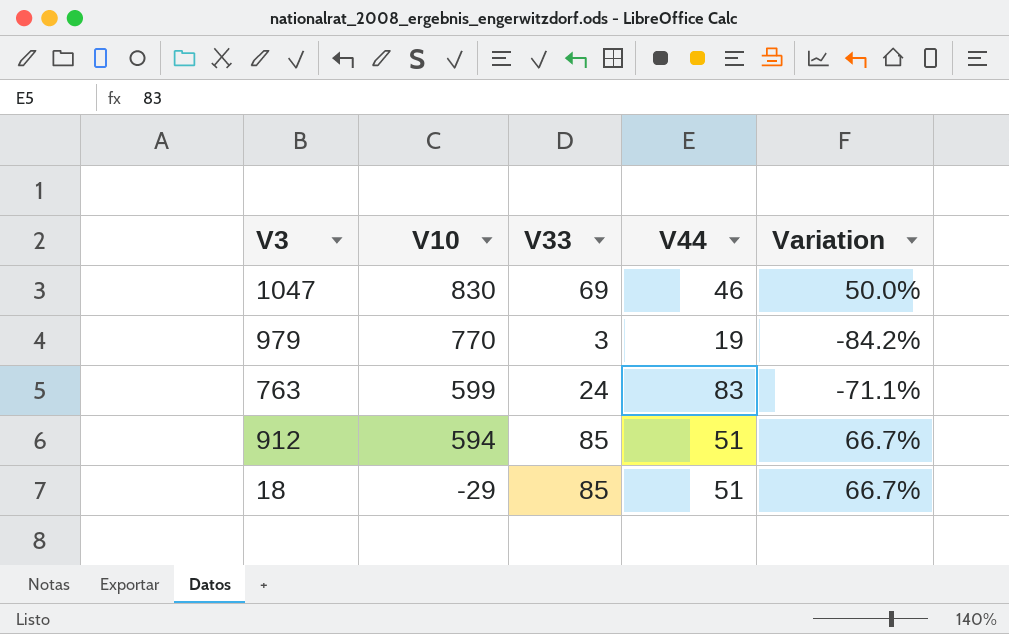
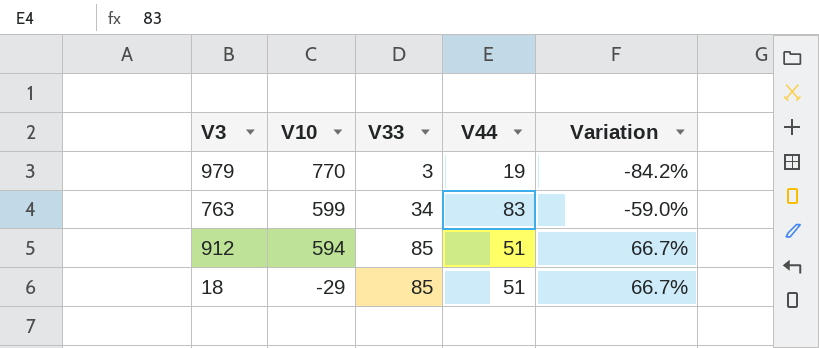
row 1047: 830 | 69 | 46 | 50.0% -> none
763 | V33: 24 -> 34
763 | Variation: -71.1% -> -59.0%

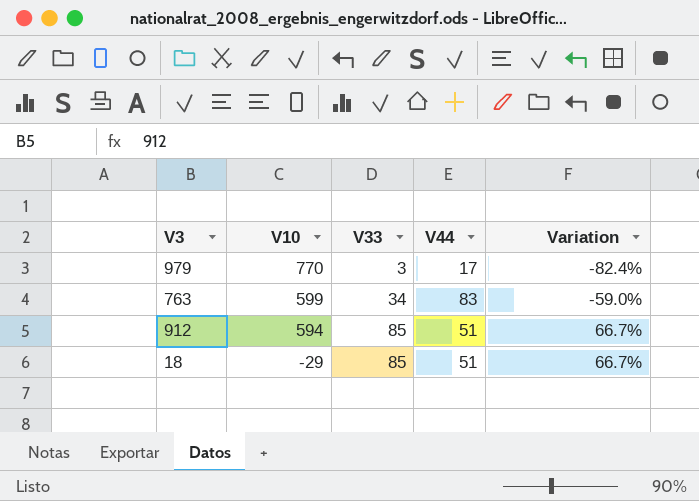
979 | V44: 19 -> 17
979 | Variation: -84.2% -> -82.4%

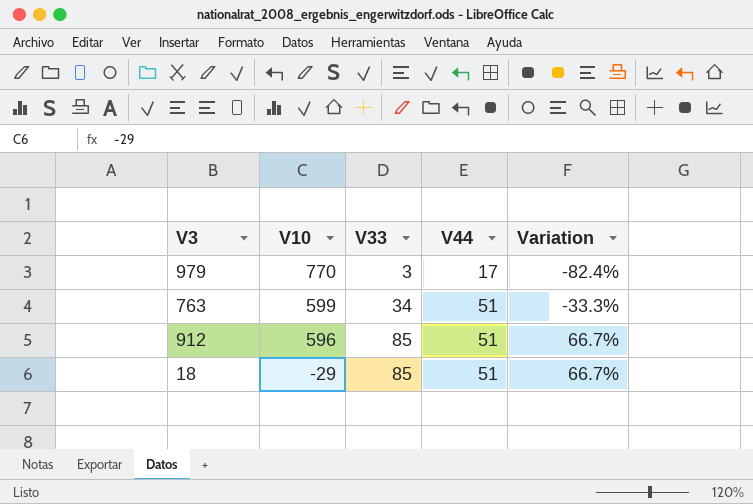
763 | V44: 83 -> 51
763 | Variation: -59.0% -> -33.3%
912 | V10: 594 -> 596

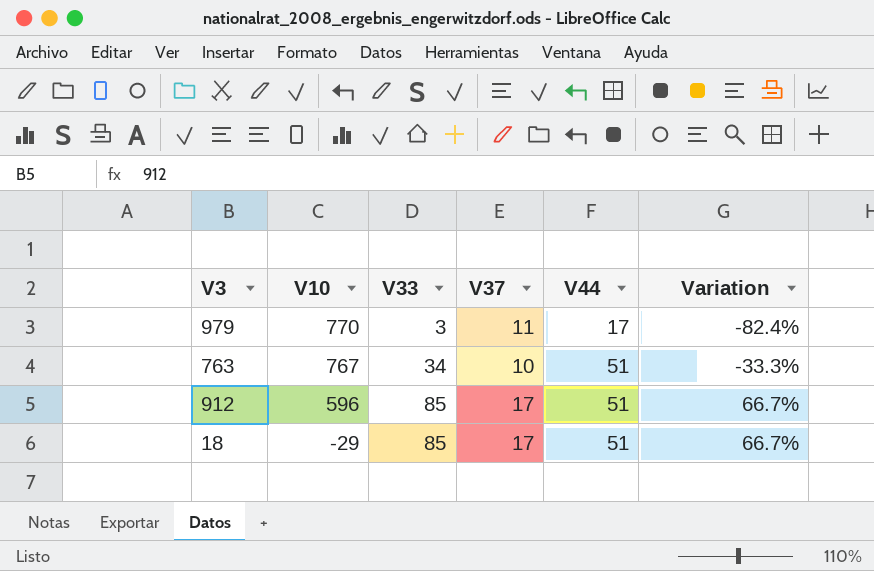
column V37 | position: none -> 4
763 | V10: 599 -> 767

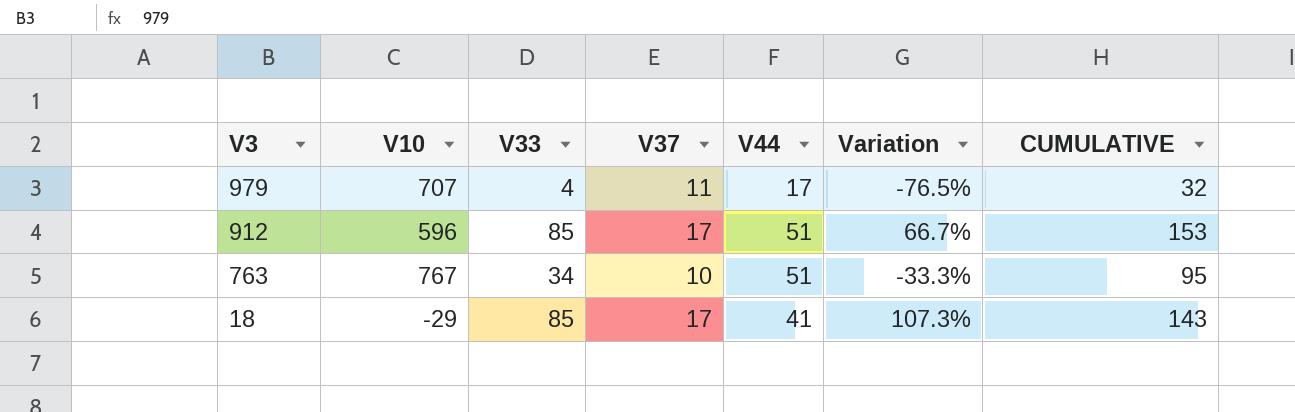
row order: V10 descending -> V3 descending
column CUMULATIVE | formula: none -> [V33] + [V37] + [V44]
979 | V10: 770 -> 707
979 | V33: 3 -> 4
979 | Variation: -82.4% -> -76.5%
18 | V44: 51 -> 41
18 | Variation: 66.7% -> 107.3%

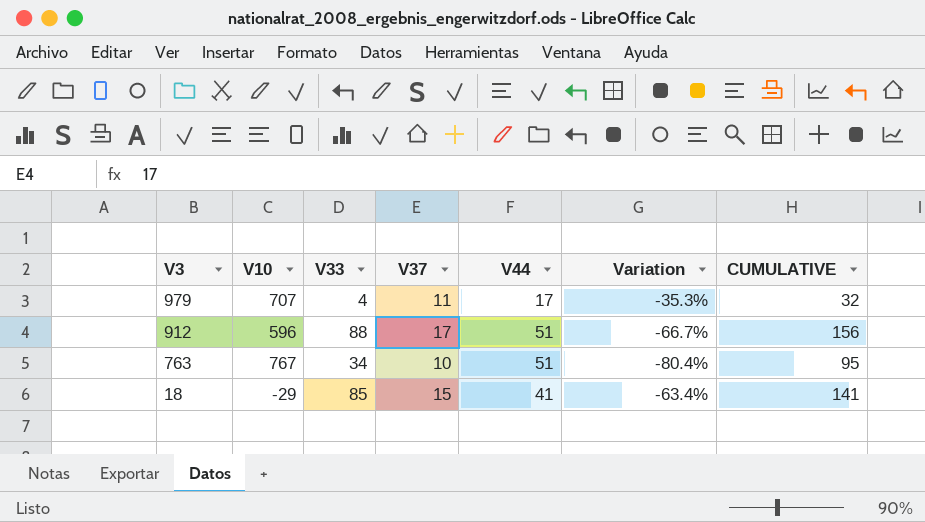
column Variation | formula: ([V33] - [V44]) / [V44] -> ([V37] - [V44]) / [V44]
912 | V33: 85 -> 88
912 | CUMULATIVE: 153 -> 156
18 | V37: 17 -> 15
18 | CUMULATIVE: 143 -> 141

